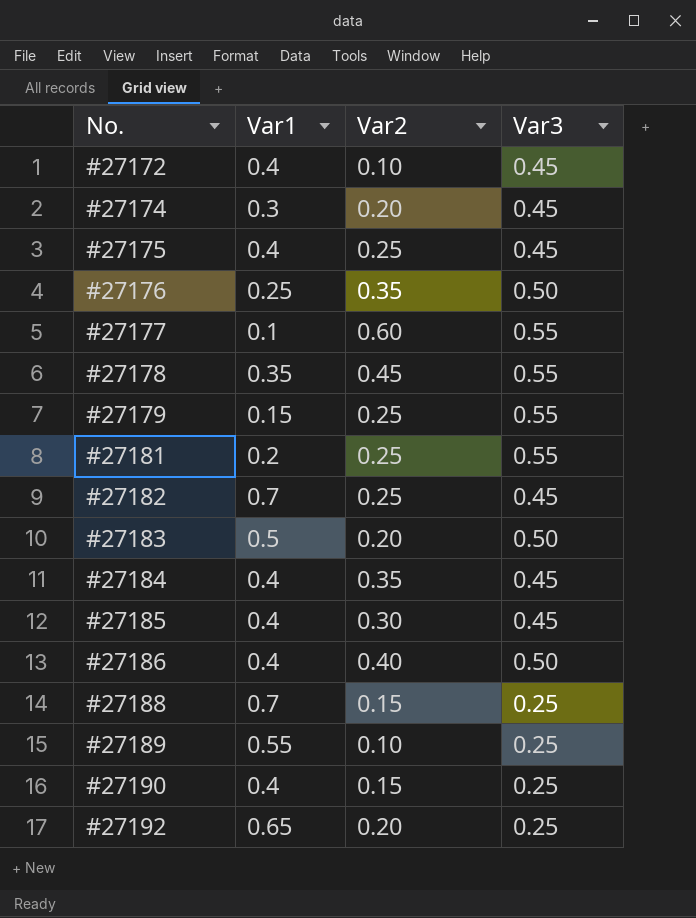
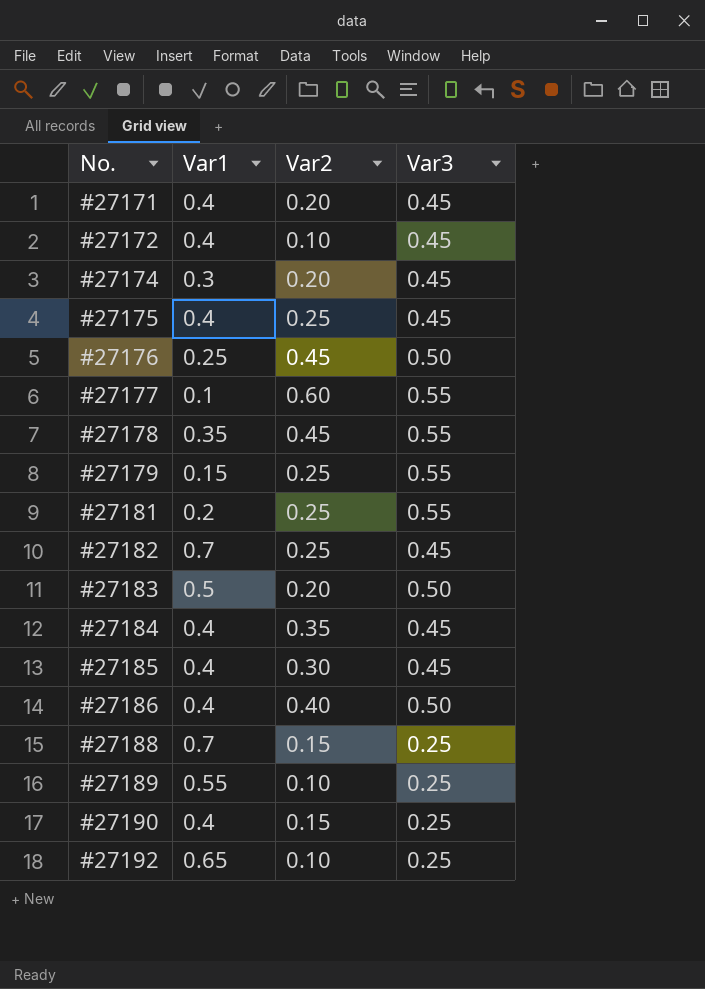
row #27171: none -> 0.4 | 0.20 | 0.45
#27176 | Var2: 0.35 -> 0.45
#27192 | Var2: 0.20 -> 0.10

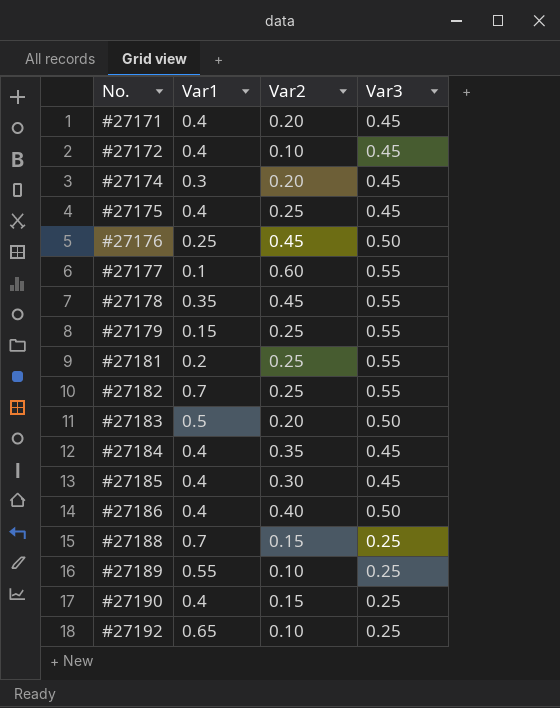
#27182 | Var3: 0.45 -> 0.55

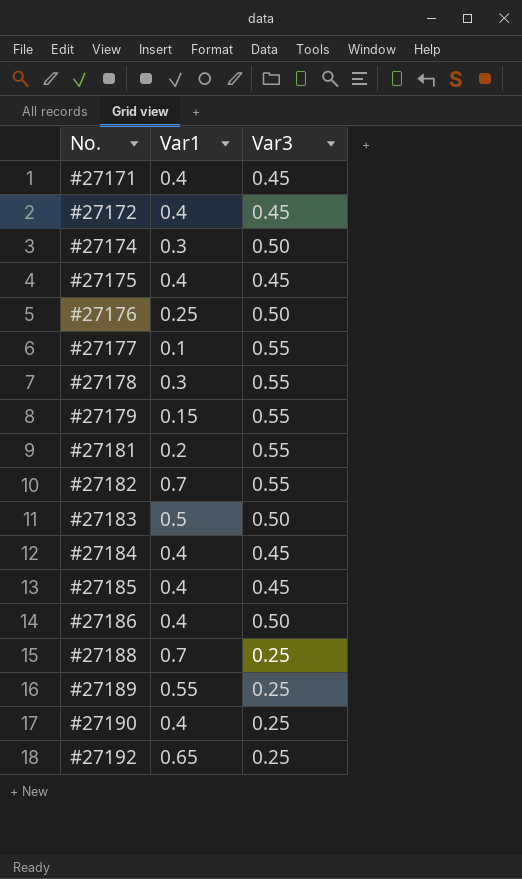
column Var2 | position: 3 -> none
#27174 | Var3: 0.45 -> 0.50
#27178 | Var1: 0.35 -> 0.3

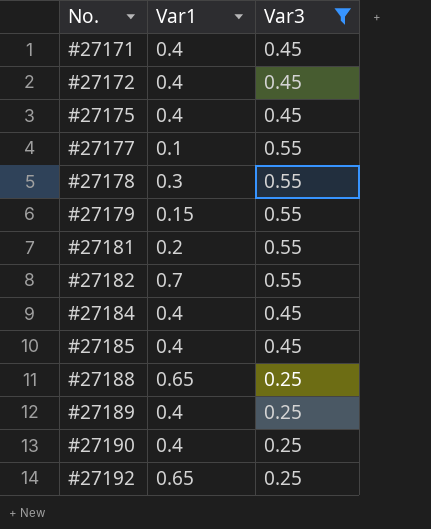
filter: none -> Var3 != 0.50
#27188 | Var1: 0.7 -> 0.65
#27189 | Var1: 0.55 -> 0.4

